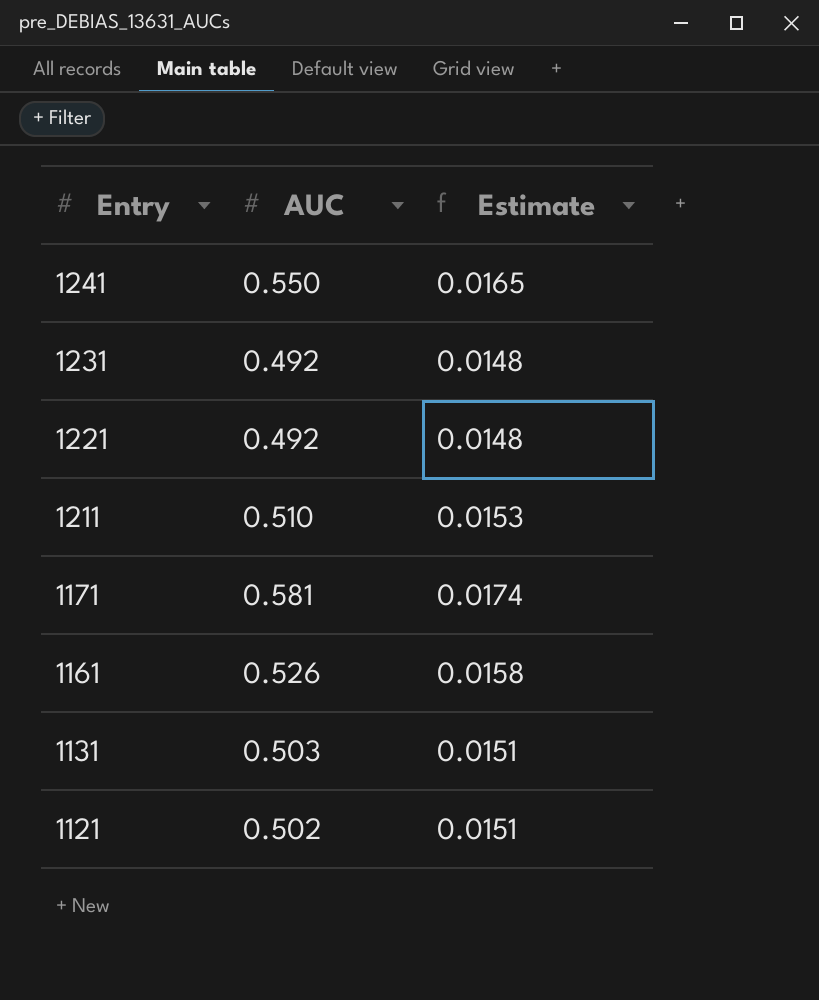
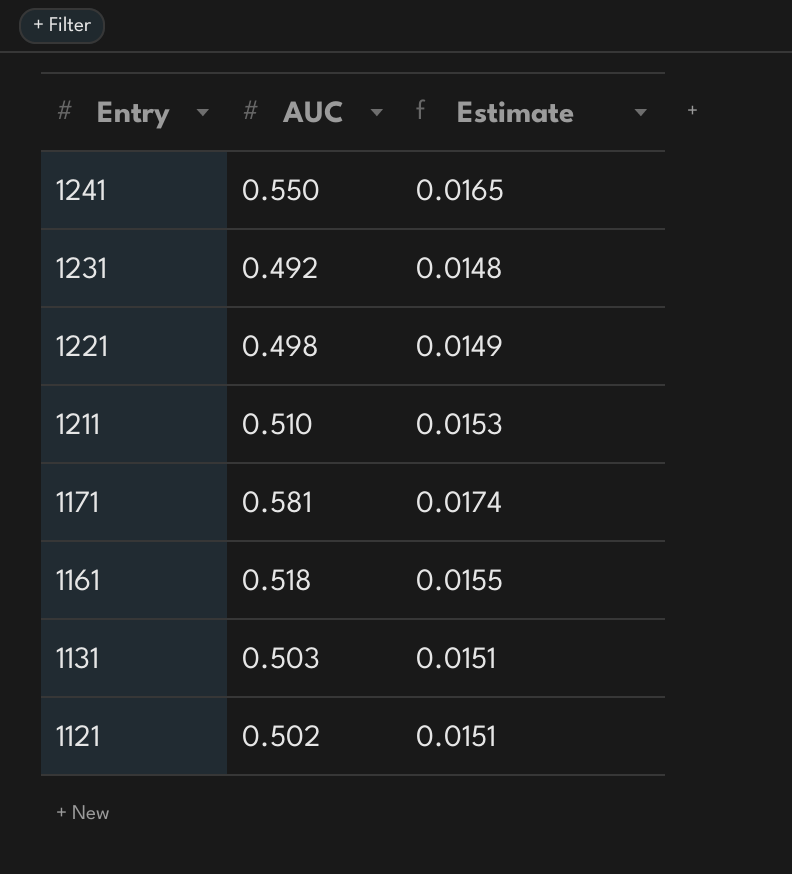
1221 | AUC: 0.492 -> 0.498
1221 | Estimate: 0.0148 -> 0.0149
1161 | AUC: 0.526 -> 0.518
1161 | Estimate: 0.0158 -> 0.0155

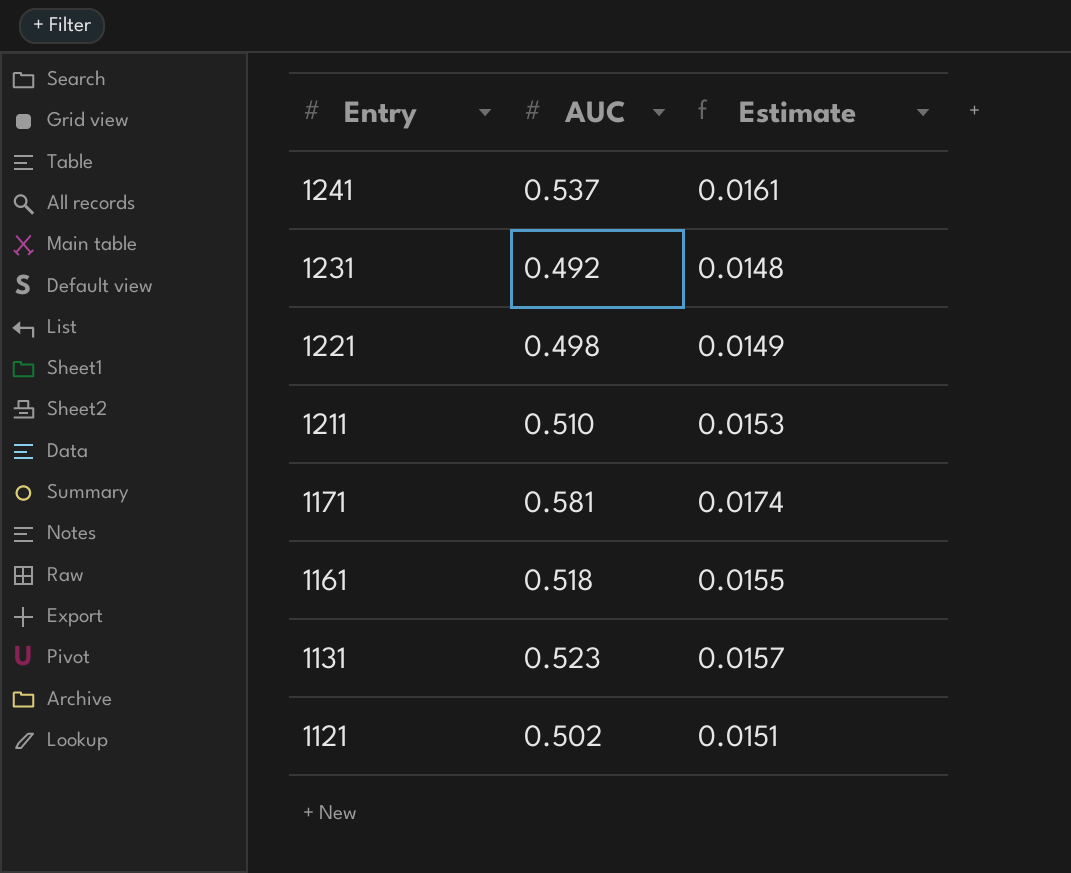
1241 | AUC: 0.550 -> 0.537
1241 | Estimate: 0.0165 -> 0.0161
1131 | AUC: 0.503 -> 0.523
1131 | Estimate: 0.0151 -> 0.0157

